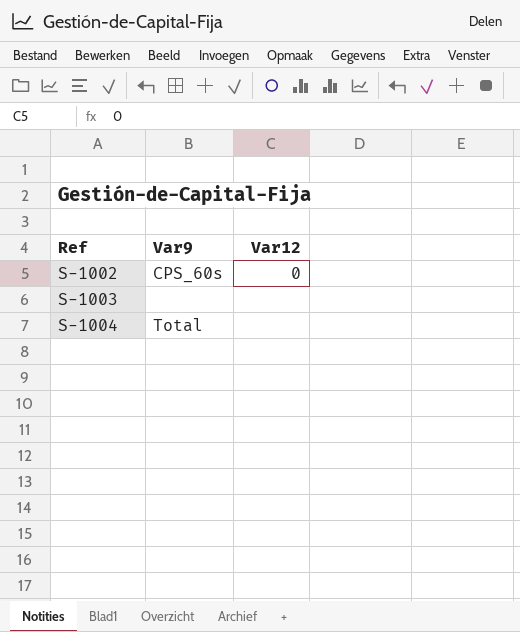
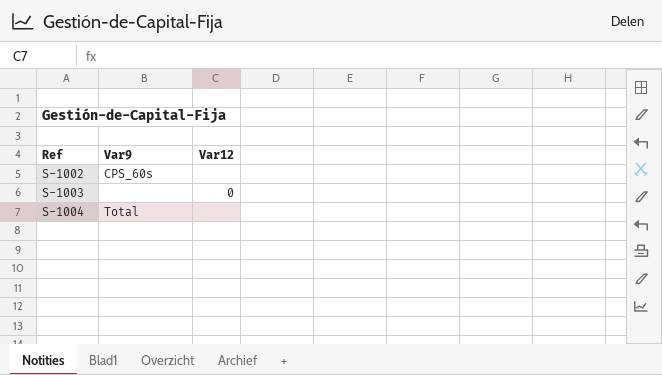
S-1002 | Var12: 0 -> none
S-1003 | Var12: none -> 0

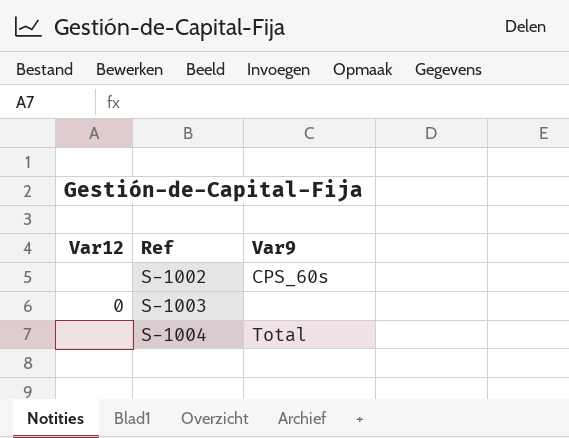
column Var12 | position: 3 -> 1

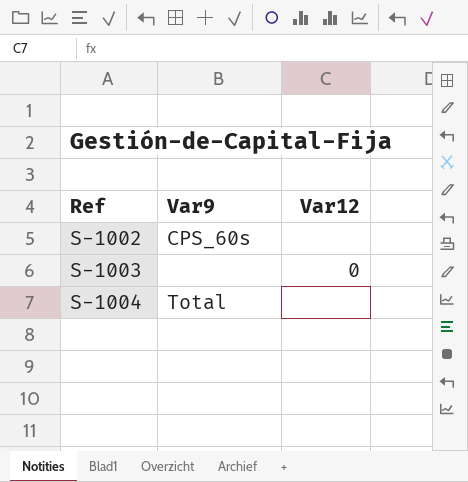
column Var12 | position: 1 -> 3

